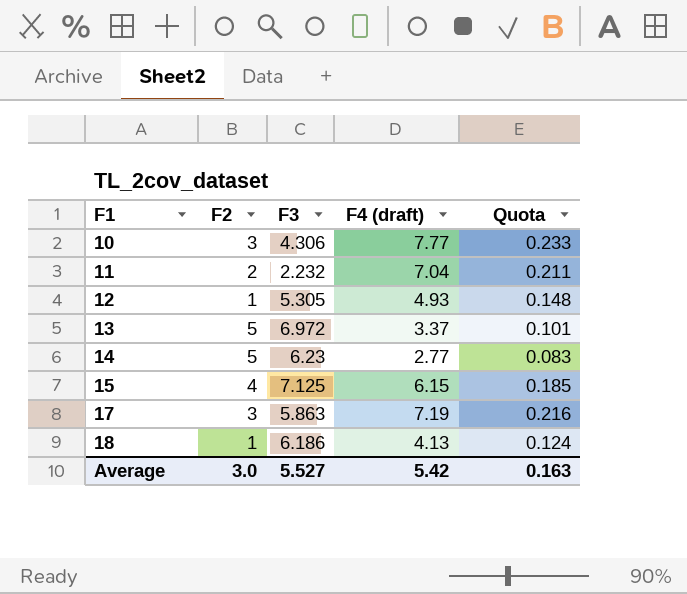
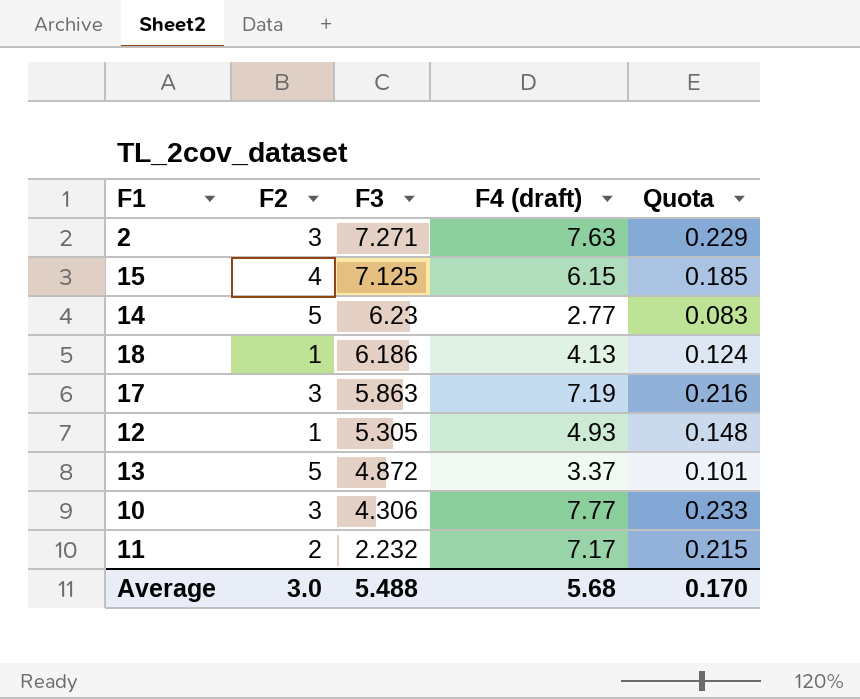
row order: F1 ascending -> F3 descending
row 2: none -> 3 | 7.271 | 7.63 | 0.229
13 | F3: 6.972 -> 4.872
11 | F4 (draft): 7.04 -> 7.17
11 | Quota: 0.211 -> 0.215
Average | F3: 5.527 -> 5.488
Average | F4 (draft): 5.42 -> 5.68
Average | Quota: 0.163 -> 0.170

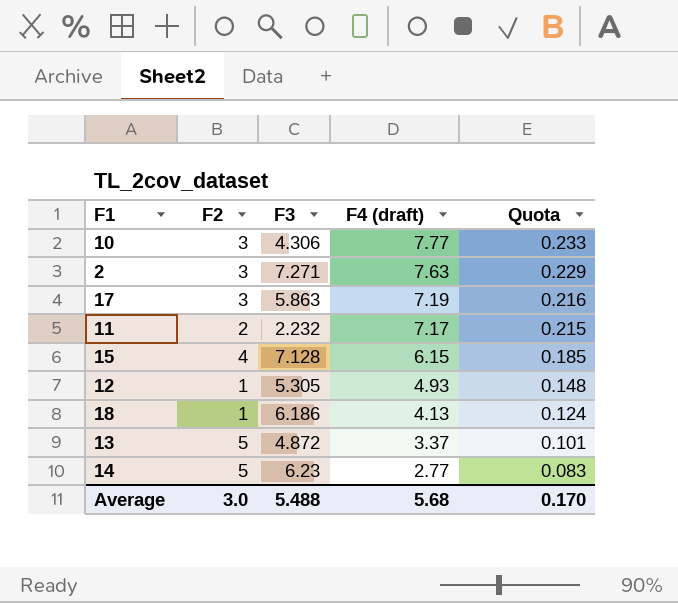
row order: F3 descending -> F4 (draft) descending
15 | F3: 7.125 -> 7.128

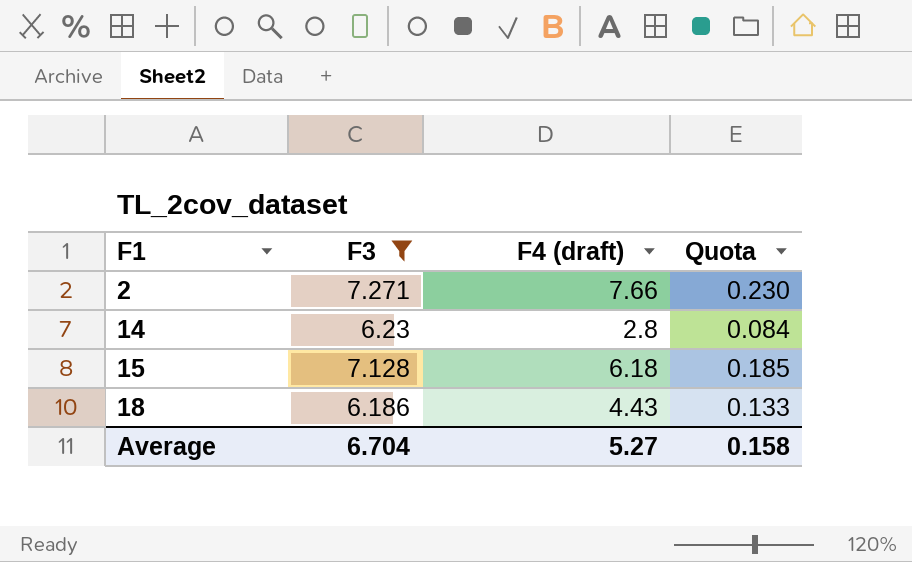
filter: none -> F3 >= 6.186
row order: F4 (draft) descending -> F1 ascending
column F2 | position: 2 -> none
2 | F4 (draft): 7.63 -> 7.66
2 | Quota: 0.229 -> 0.230
14 | F4 (draft): 2.77 -> 2.8
14 | Quota: 0.083 -> 0.084
15 | F4 (draft): 6.15 -> 6.18
18 | F4 (draft): 4.13 -> 4.43
18 | Quota: 0.124 -> 0.133
Average | F3: 5.488 -> 6.704
Average | F4 (draft): 5.68 -> 5.27
Average | Quota: 0.170 -> 0.158

